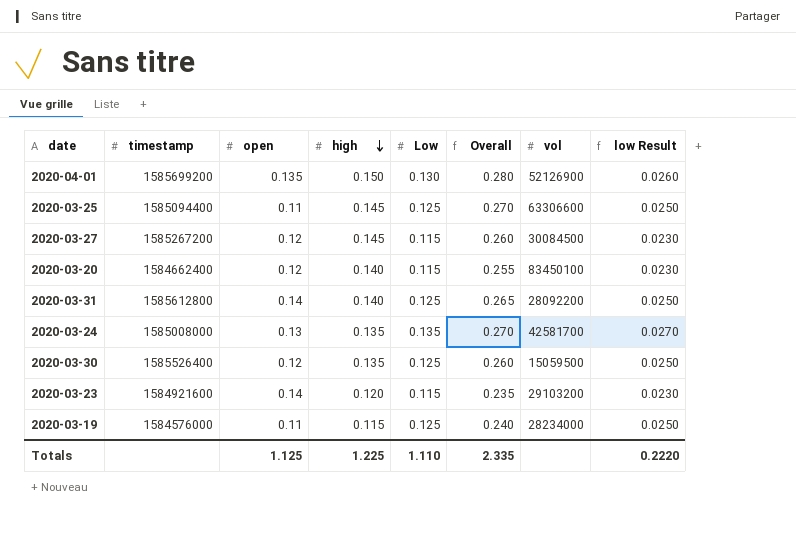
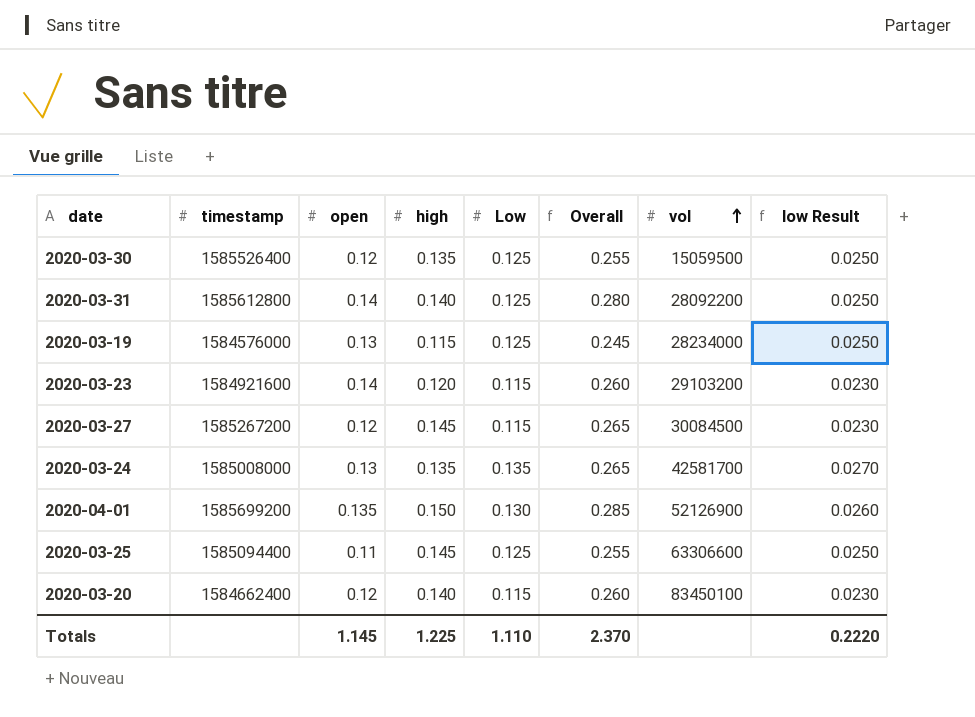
row order: high descending -> vol ascending
column Overall | formula: [high] + [Low] -> [open] + [high]
2020-03-19 | open: 0.11 -> 0.13
Totals | open: 1.125 -> 1.145
Totals | Overall: 2.335 -> 2.370

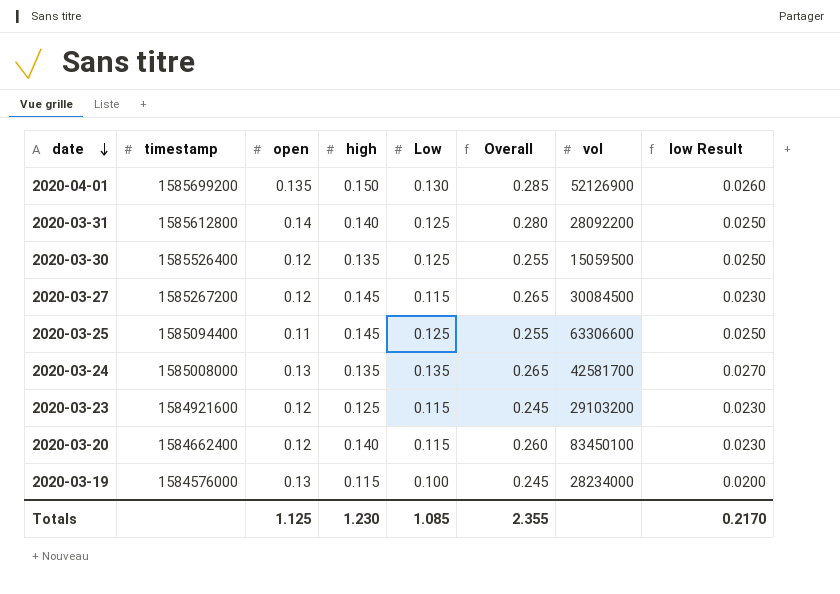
row order: vol ascending -> date descending
2020-03-23 | open: 0.14 -> 0.12
2020-03-23 | high: 0.120 -> 0.125
2020-03-23 | Overall: 0.260 -> 0.245
2020-03-19 | Low: 0.125 -> 0.100
2020-03-19 | low Result: 0.0250 -> 0.0200
Totals | open: 1.145 -> 1.125
Totals | high: 1.225 -> 1.230
Totals | Low: 1.110 -> 1.085
Totals | Overall: 2.370 -> 2.355
Totals | low Result: 0.2220 -> 0.2170

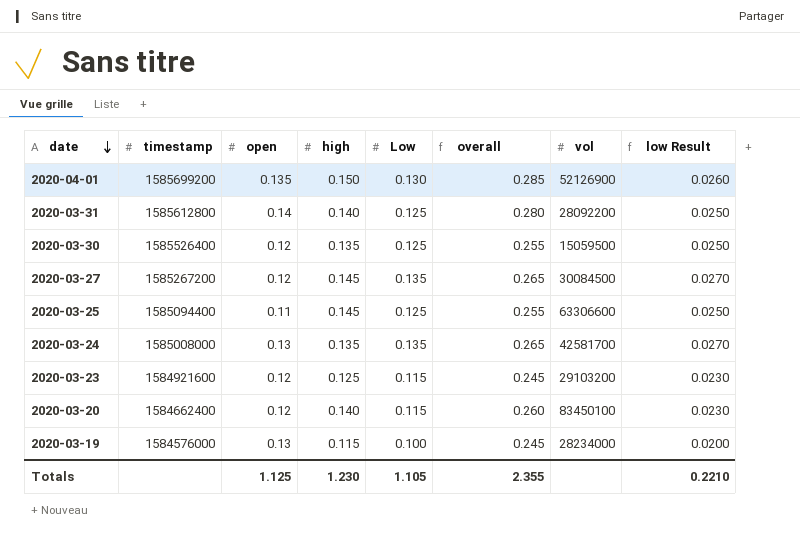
column name: Overall -> overall
2020-03-27 | Low: 0.115 -> 0.135
2020-03-27 | low Result: 0.0230 -> 0.0270
Totals | Low: 1.085 -> 1.105
Totals | low Result: 0.2170 -> 0.2210

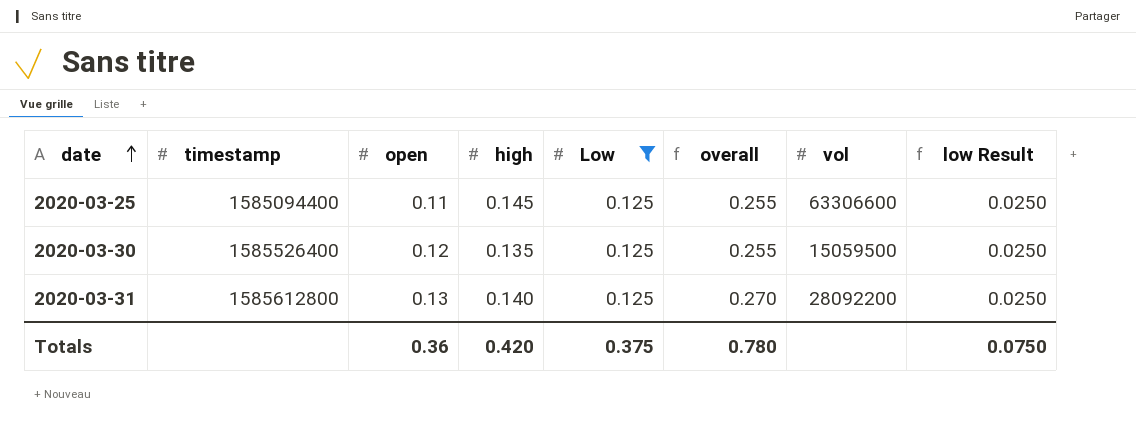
filter: none -> Low = 0.125
row order: date descending -> date ascending
2020-03-31 | open: 0.14 -> 0.13
2020-03-31 | overall: 0.280 -> 0.270
Totals | open: 1.125 -> 0.36
Totals | high: 1.230 -> 0.420
Totals | Low: 1.105 -> 0.375
Totals | overall: 2.355 -> 0.780
Totals | low Result: 0.2210 -> 0.0750

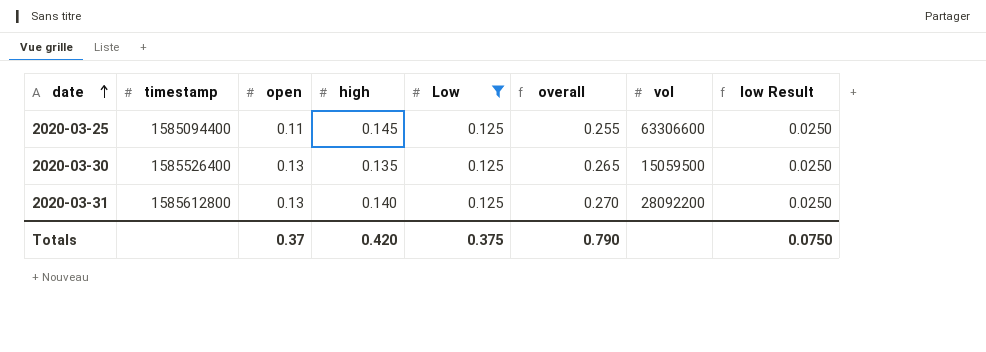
2020-03-30 | open: 0.12 -> 0.13
2020-03-30 | overall: 0.255 -> 0.265
Totals | open: 0.36 -> 0.37
Totals | overall: 0.780 -> 0.790

